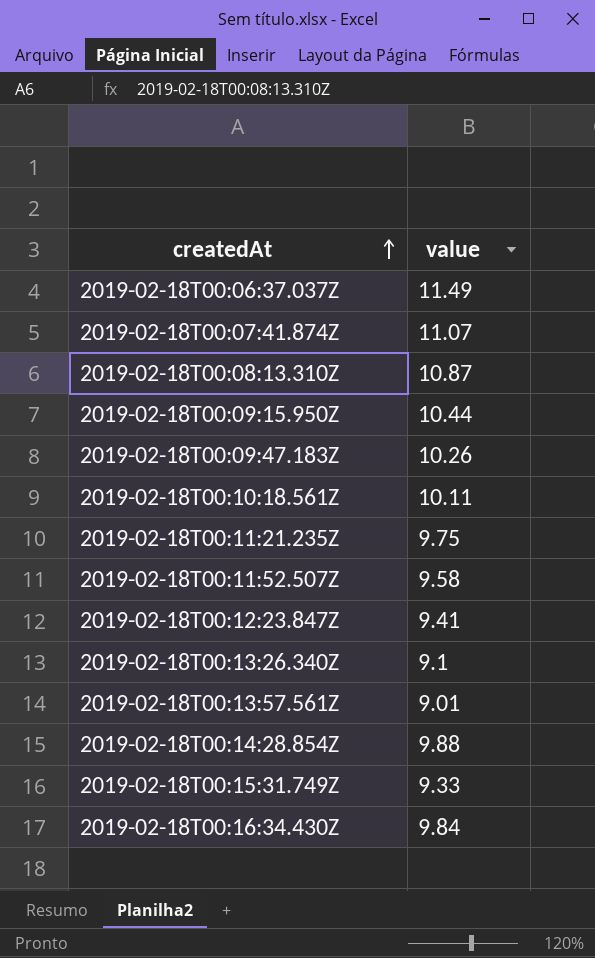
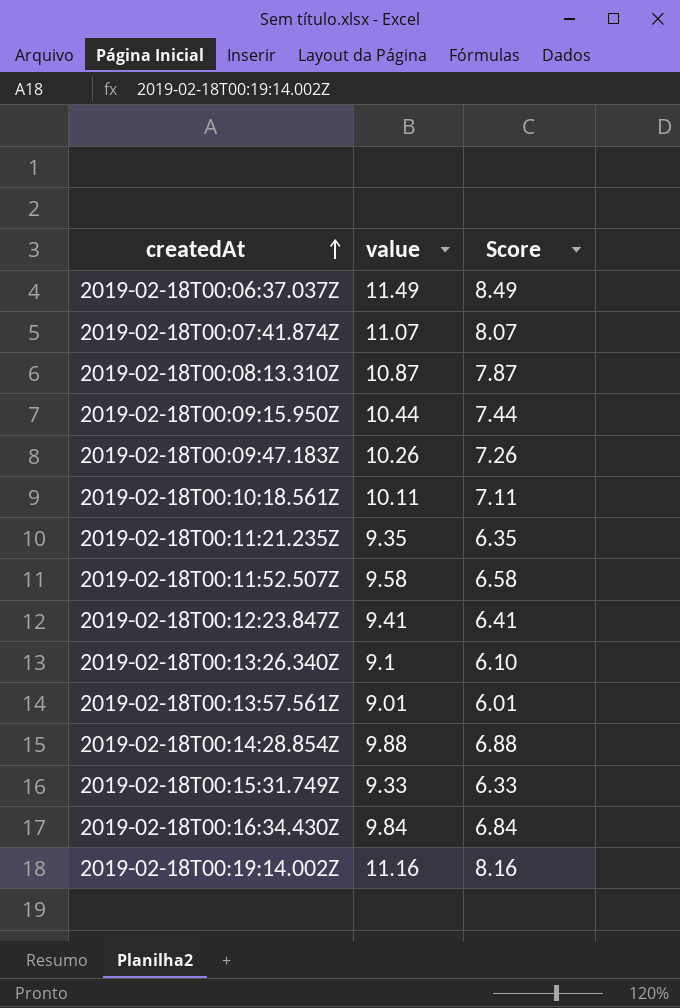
column Score | formula: none -> [value] - 3
2019-02-18T00:11:21.235Z | value: 9.75 -> 9.35
row 2019-02-18T00:19:14.002Z: none -> 11.16 | 8.16

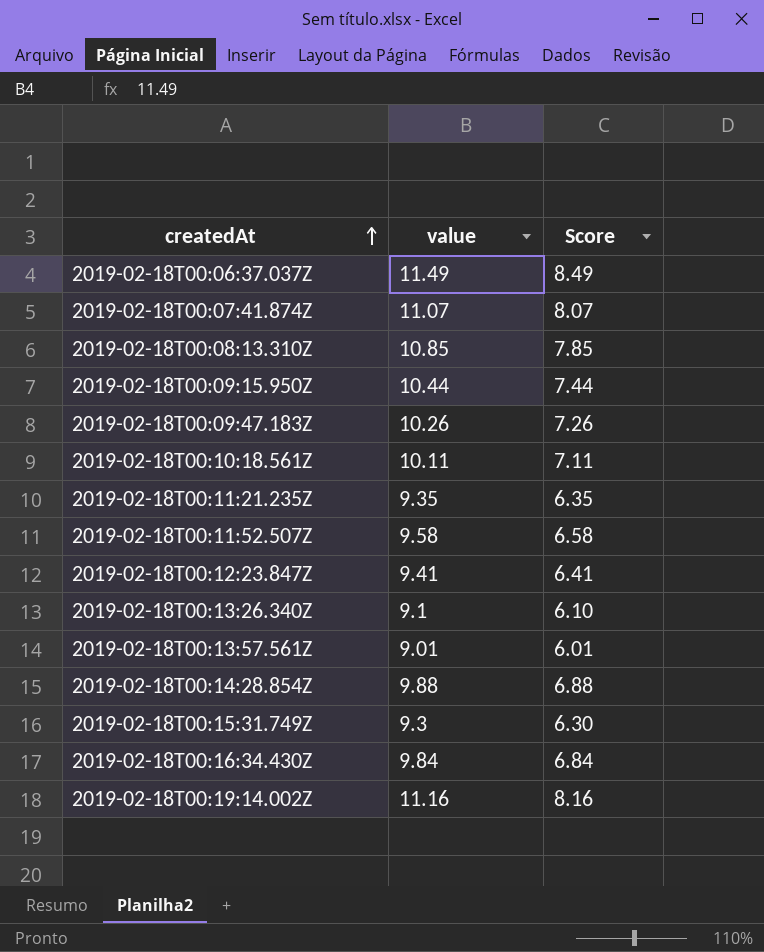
2019-02-18T00:08:13.310Z | value: 10.87 -> 10.85
2019-02-18T00:08:13.310Z | Score: 7.87 -> 7.85
2019-02-18T00:15:31.749Z | value: 9.33 -> 9.3
2019-02-18T00:15:31.749Z | Score: 6.33 -> 6.30

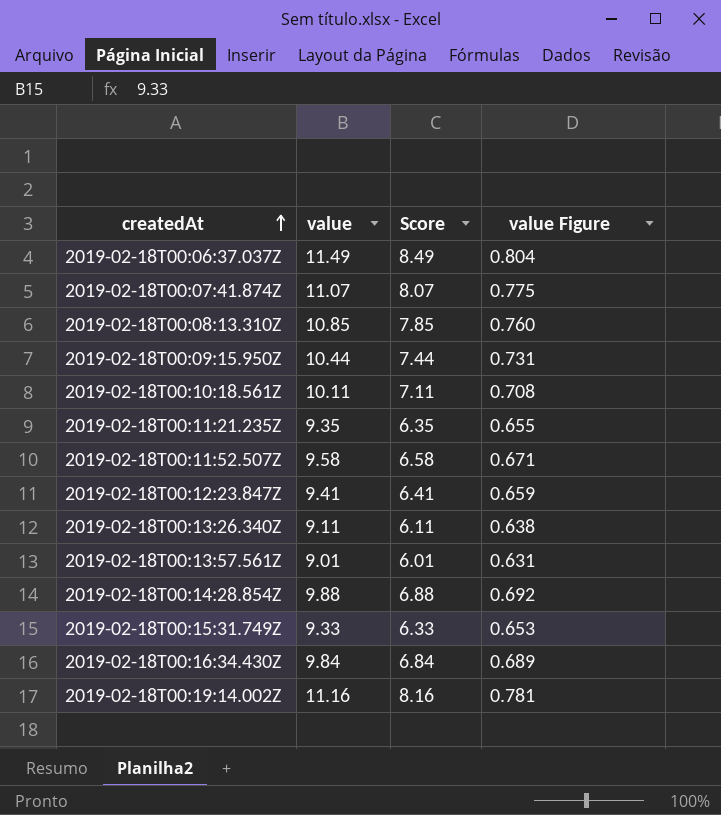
column value Figure | formula: none -> [value] * 0.07
row 2019-02-18T00:09:47.183Z: 10.26 | 7.26 -> none
2019-02-18T00:13:26.340Z | value: 9.1 -> 9.11
2019-02-18T00:13:26.340Z | Score: 6.10 -> 6.11
2019-02-18T00:15:31.749Z | value: 9.3 -> 9.33
2019-02-18T00:15:31.749Z | Score: 6.30 -> 6.33

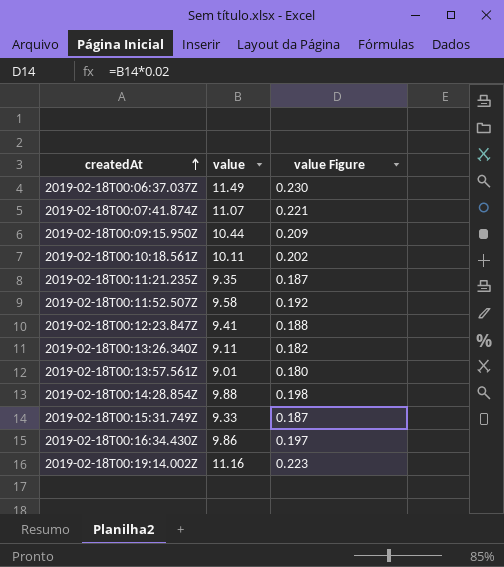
column Score | formula: [value] - 3 -> none
column value Figure | formula: [value] * 0.07 -> [value] * 0.02
row 2019-02-18T00:08:13.310Z: 10.85 | 7.85 | 0.760 -> none
2019-02-18T00:16:34.430Z | value: 9.84 -> 9.86

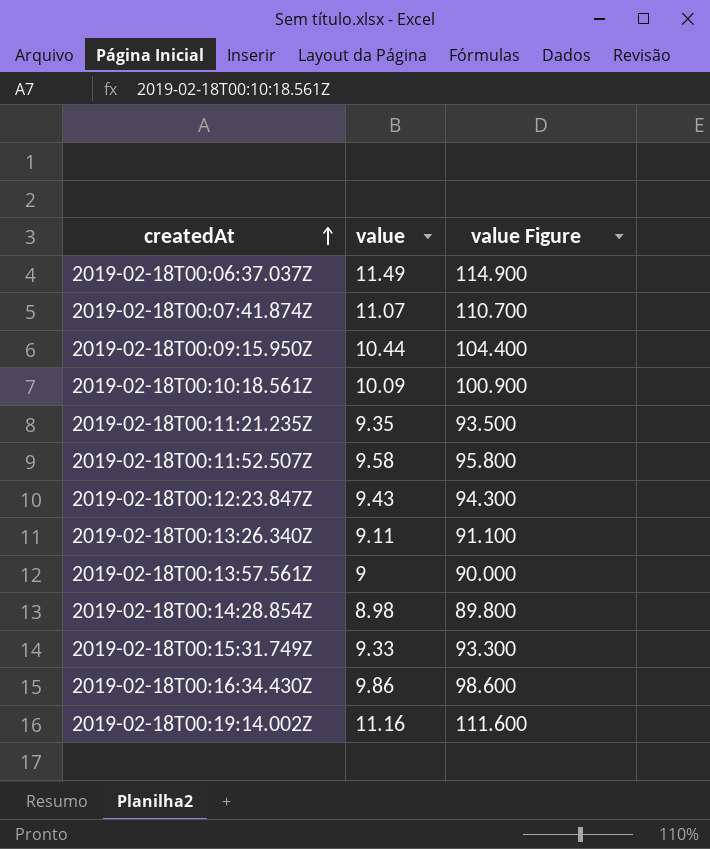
column value Figure | formula: [value] * 0.02 -> [value] * 10
2019-02-18T00:10:18.561Z | value: 10.11 -> 10.09
2019-02-18T00:12:23.847Z | value: 9.41 -> 9.43
2019-02-18T00:13:57.561Z | value: 9.01 -> 9
2019-02-18T00:14:28.854Z | value: 9.88 -> 8.98

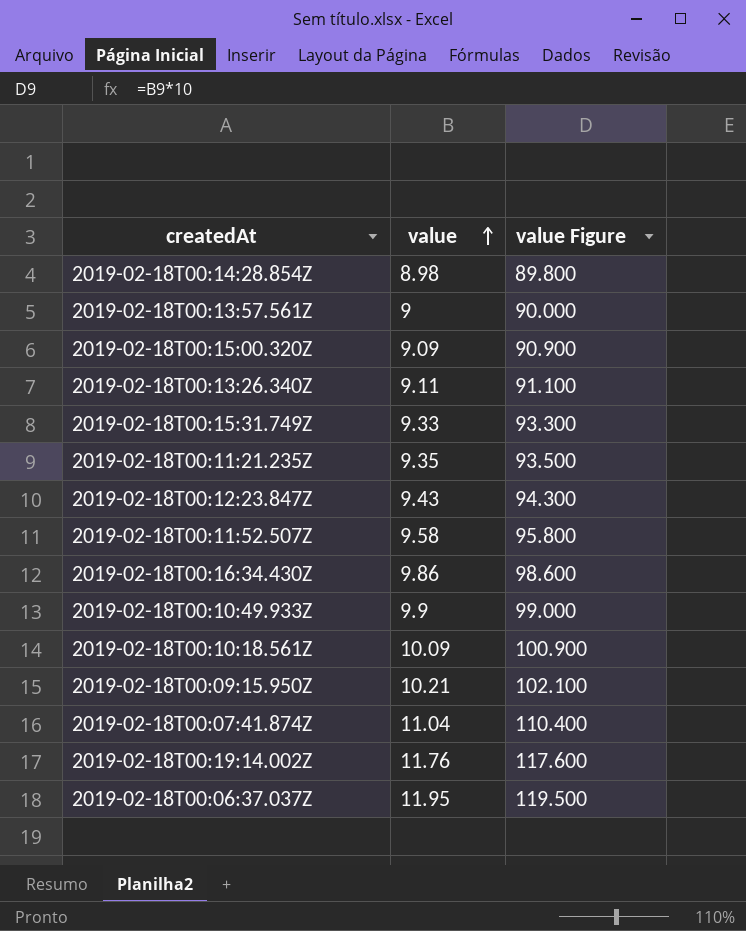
row order: createdAt ascending -> value ascending
row 2019-02-18T00:15:00.320Z: none -> 9.09 | 90.900
row 2019-02-18T00:10:49.933Z: none -> 9.9 | 99.000
2019-02-18T00:09:15.950Z | value: 10.44 -> 10.21
2019-02-18T00:09:15.950Z | value Figure: 104.400 -> 102.100
2019-02-18T00:07:41.874Z | value: 11.07 -> 11.04
2019-02-18T00:07:41.874Z | value Figure: 110.700 -> 110.400
2019-02-18T00:19:14.002Z | value: 11.16 -> 11.76
2019-02-18T00:19:14.002Z | value Figure: 111.600 -> 117.600
2019-02-18T00:06:37.037Z | value: 11.49 -> 11.95
2019-02-18T00:06:37.037Z | value Figure: 114.900 -> 119.500

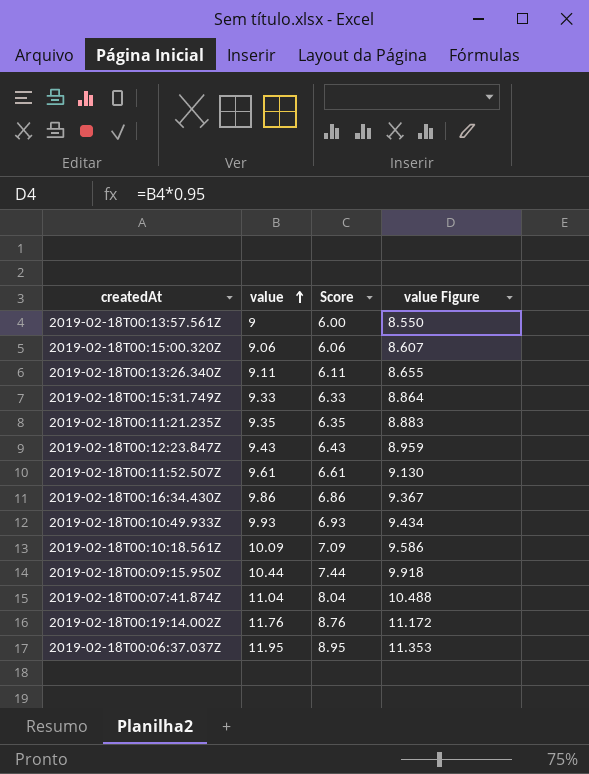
column Score | formula: none -> [value] - 3
column value Figure | formula: [value] * 10 -> [value] * 0.95
row 2019-02-18T00:14:28.854Z: 8.98 | 89.800 -> none
2019-02-18T00:15:00.320Z | value: 9.09 -> 9.06
2019-02-18T00:11:52.507Z | value: 9.58 -> 9.61
2019-02-18T00:10:49.933Z | value: 9.9 -> 9.93
2019-02-18T00:09:15.950Z | value: 10.21 -> 10.44

